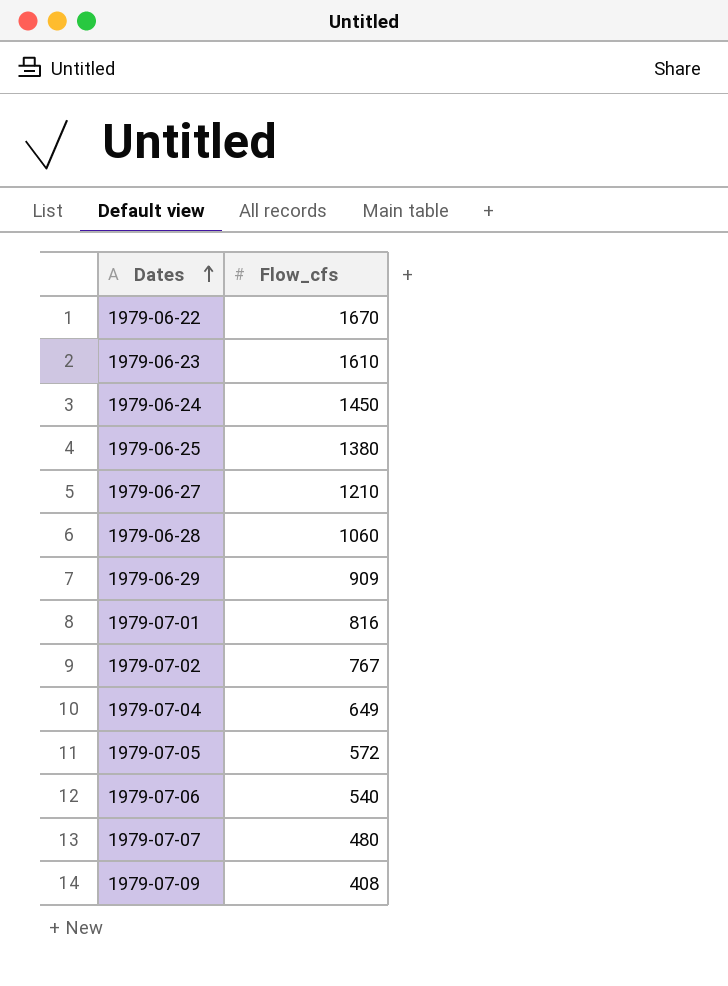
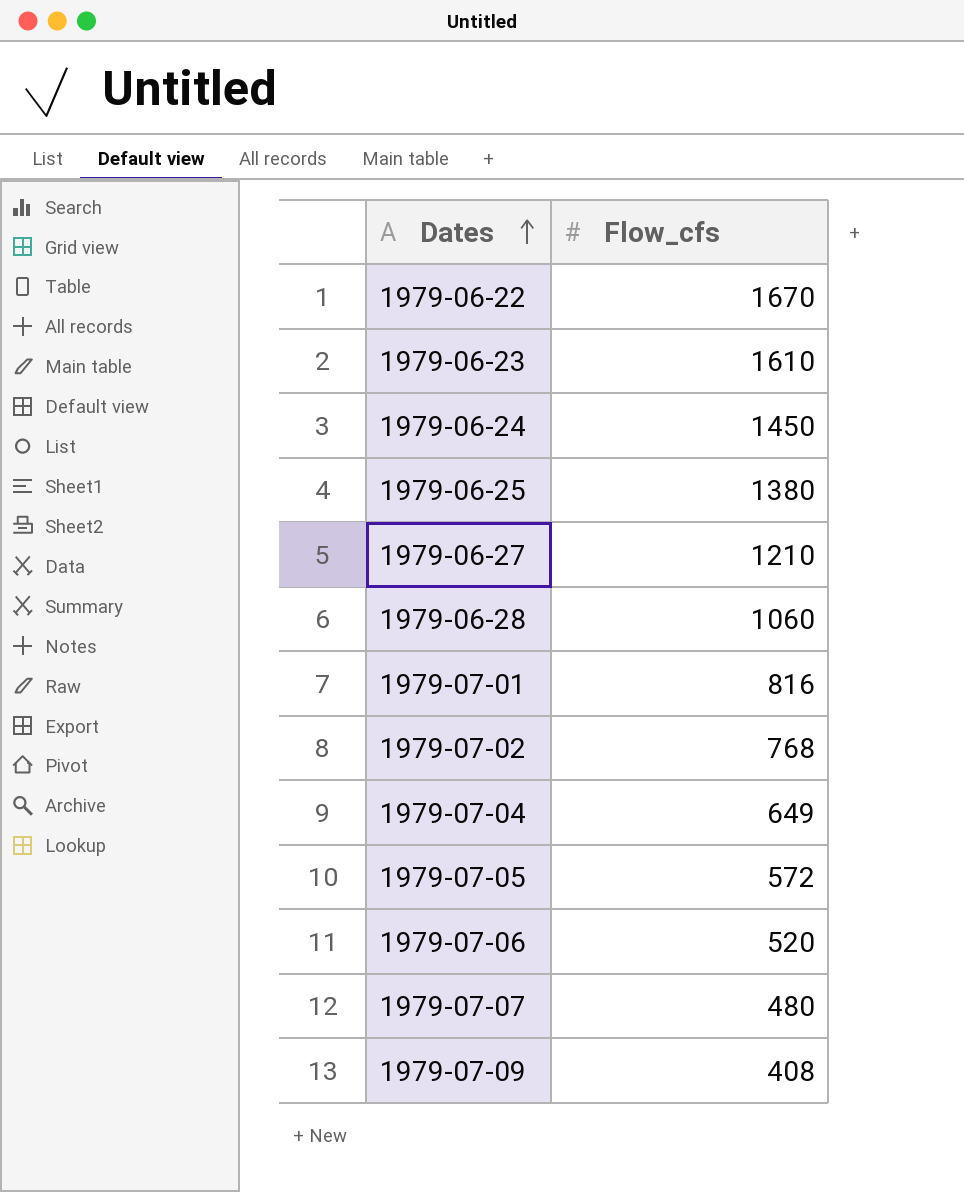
row 1979-06-29: 909 -> none
1979-07-02 | Flow_cfs: 767 -> 768
1979-07-06 | Flow_cfs: 540 -> 520

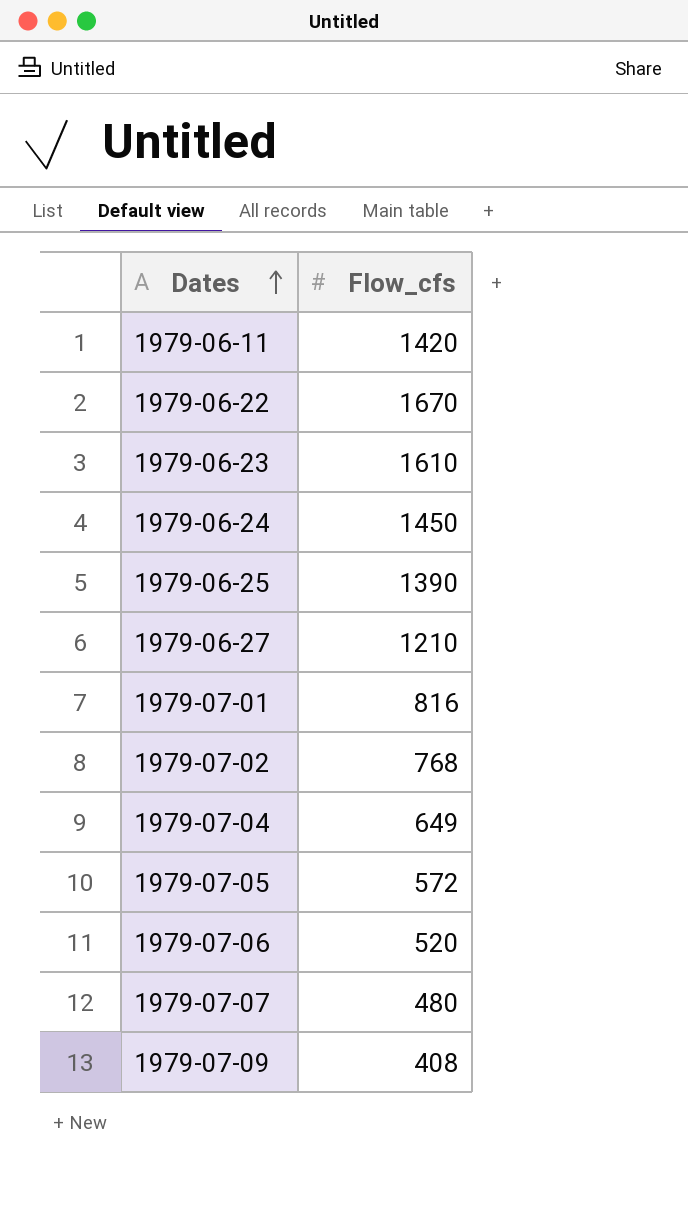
row 1979-06-28: 1060 -> none
row 1979-06-11: none -> 1420
1979-06-25 | Flow_cfs: 1380 -> 1390

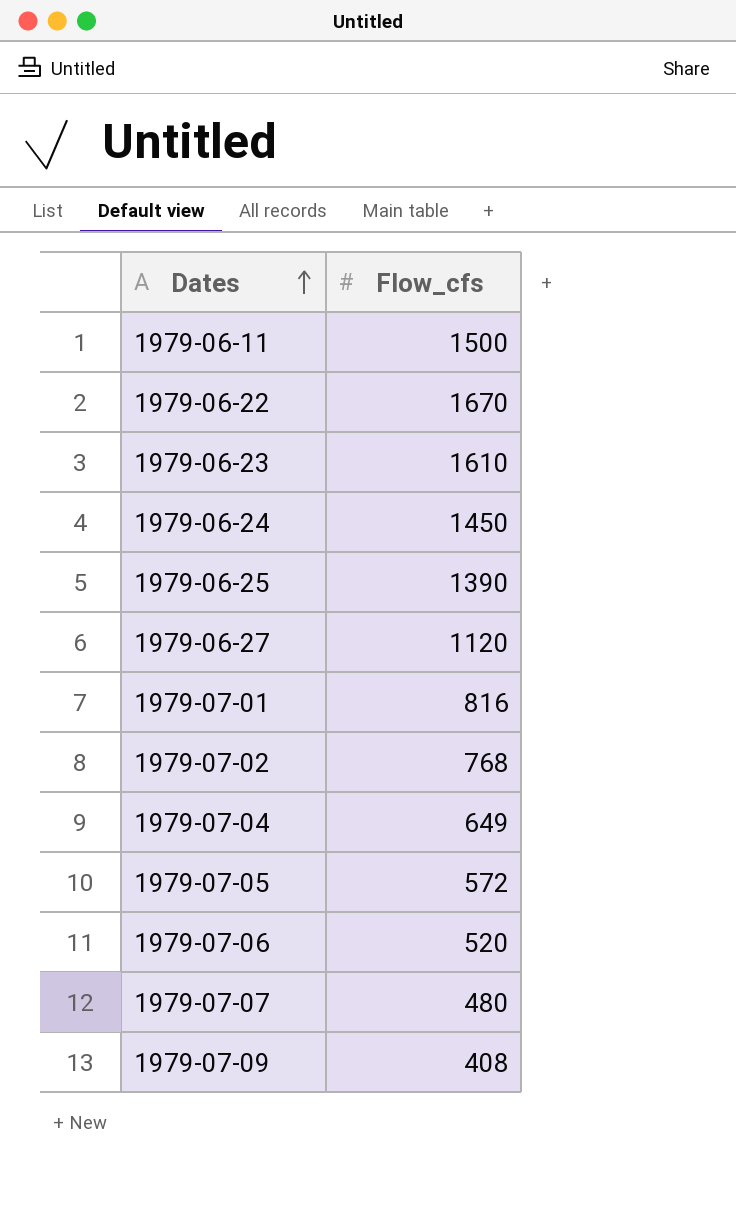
1979-06-11 | Flow_cfs: 1420 -> 1500
1979-06-27 | Flow_cfs: 1210 -> 1120

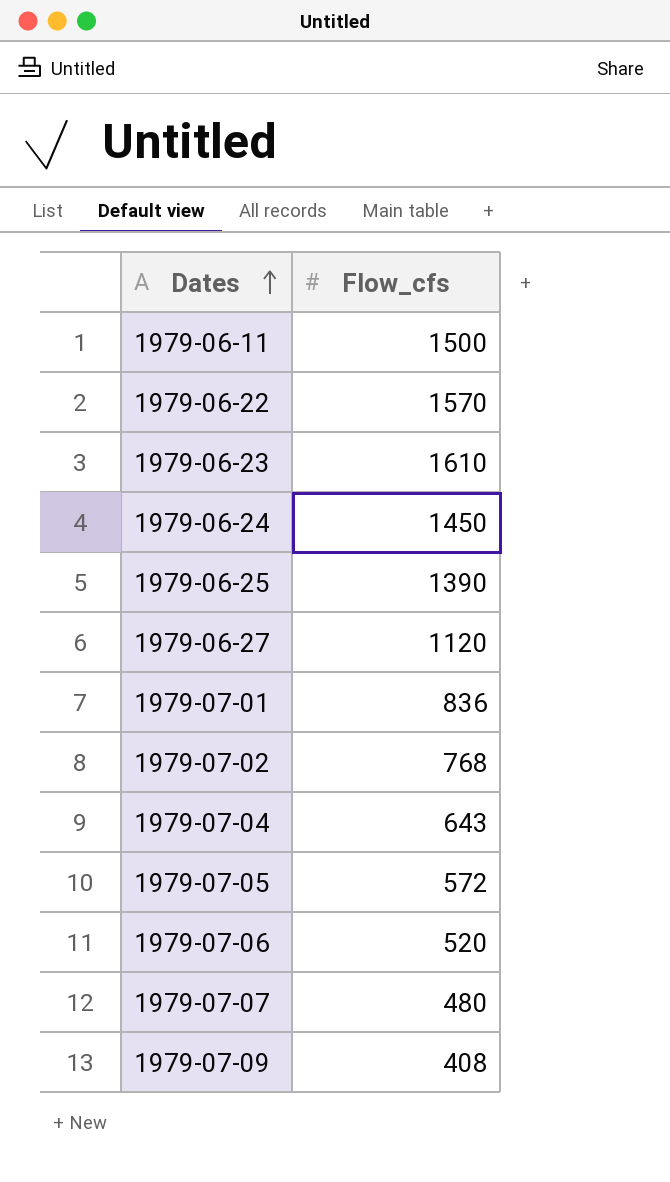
1979-06-22 | Flow_cfs: 1670 -> 1570
1979-07-01 | Flow_cfs: 816 -> 836
1979-07-04 | Flow_cfs: 649 -> 643

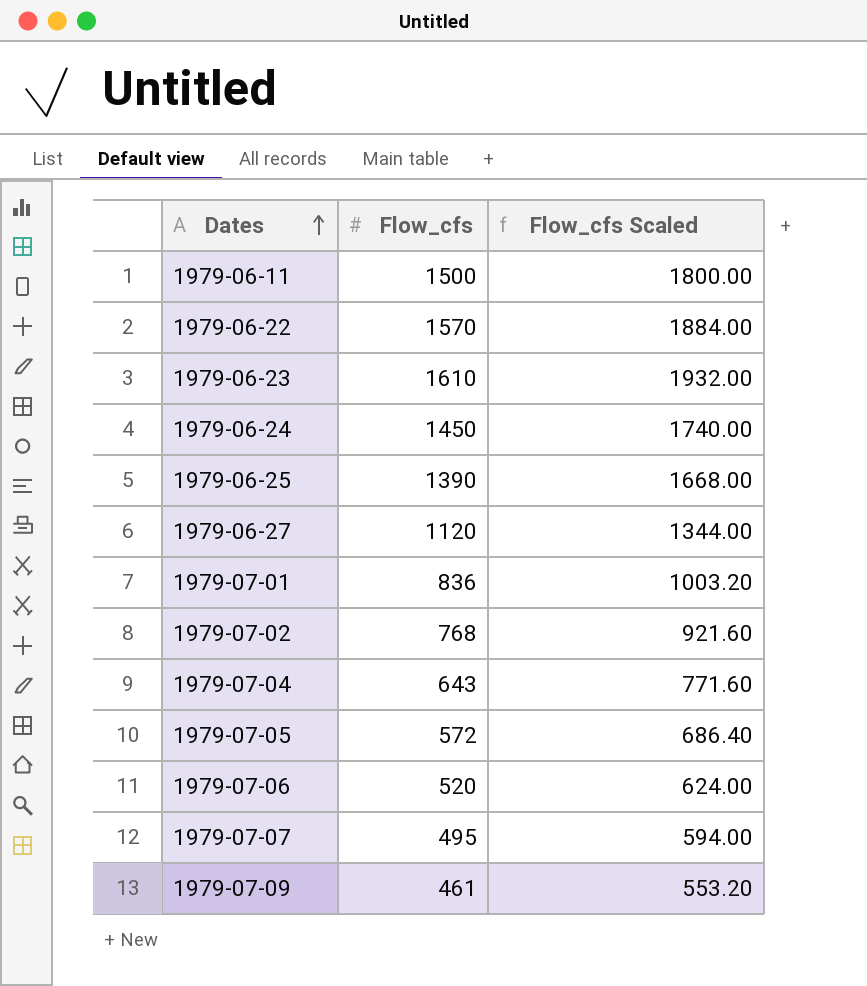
column Flow_cfs Scaled | formula: none -> [Flow_cfs] * 1.2
1979-07-07 | Flow_cfs: 480 -> 495
1979-07-09 | Flow_cfs: 408 -> 461

